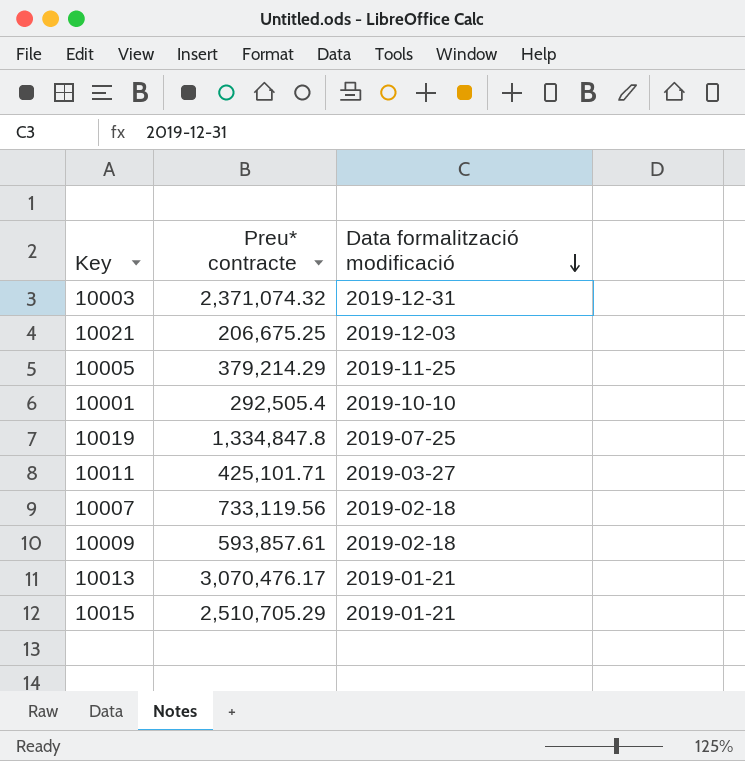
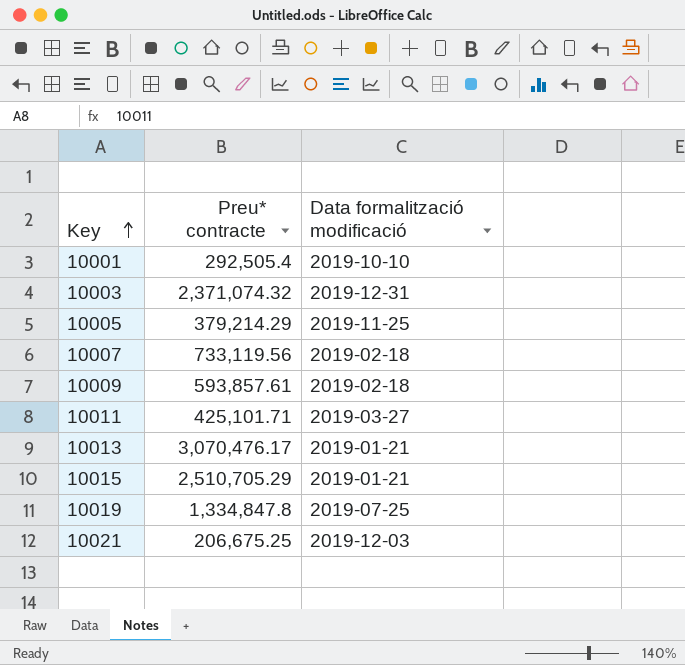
row order: Data formalització modificació descending -> Key ascending

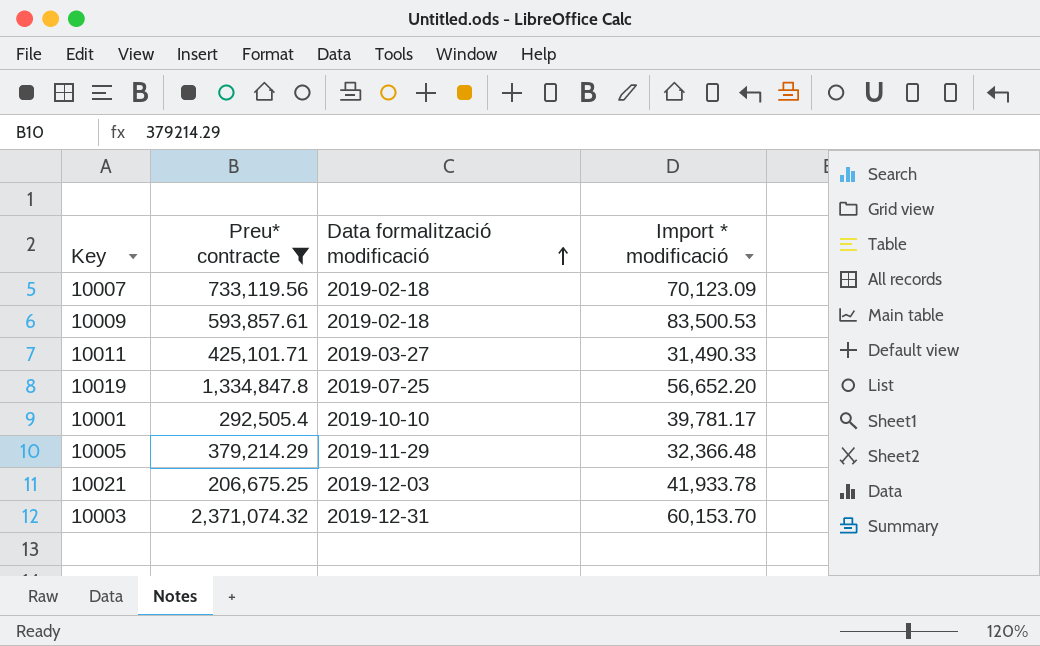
filter: none -> Preu* contracte <= 2,371,074.32
row order: Key ascending -> Data formalització modificació ascending
column Import * modificació | position: none -> 4
10005 | Data formalització modificació: 2019-11-25 -> 2019-11-29

